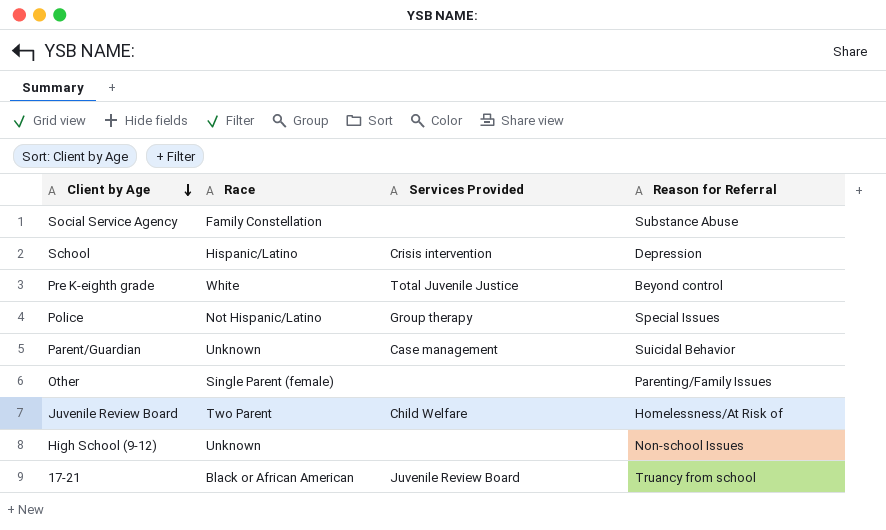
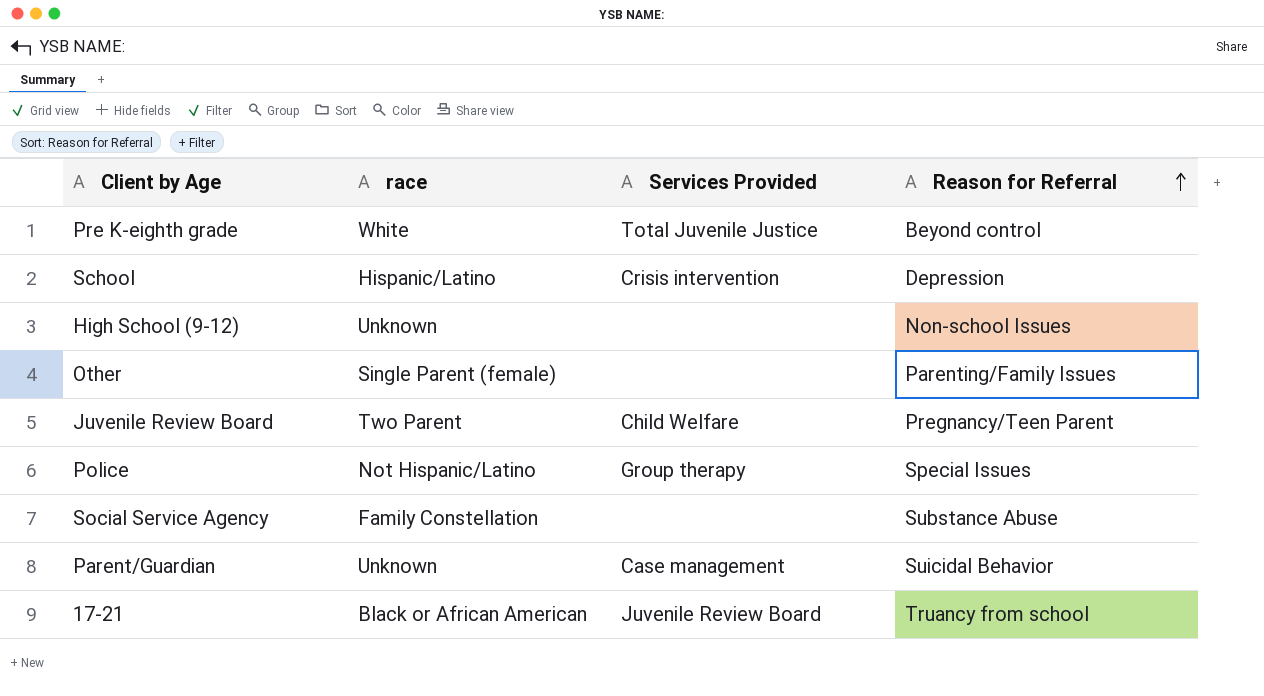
row order: Client by Age descending -> Reason for Referral ascending
column name: Race -> race
Juvenile Review Board | Reason for Referral: Homelessness/At Risk of -> Pregnancy/Teen Parent

